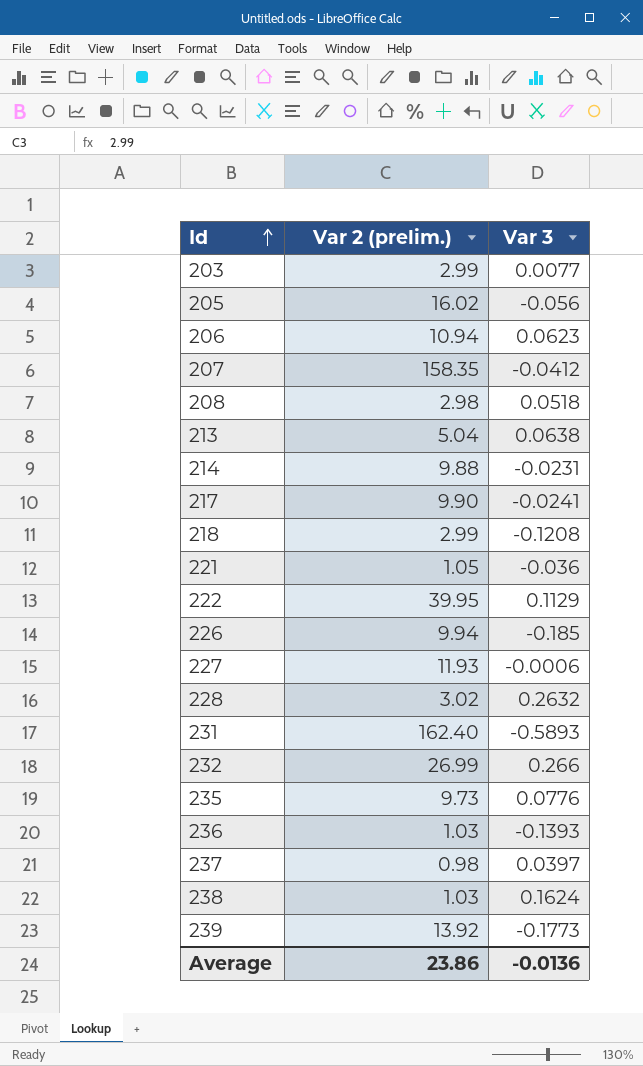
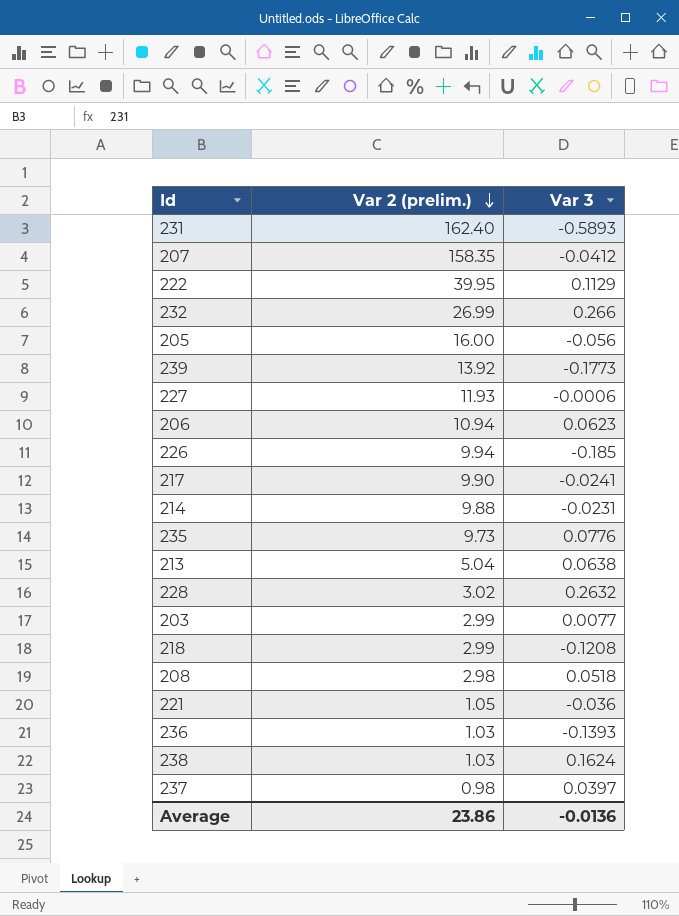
row order: Id ascending -> Var 2 (prelim.) descending
205 | Var 2 (prelim.): 16.02 -> 16.00

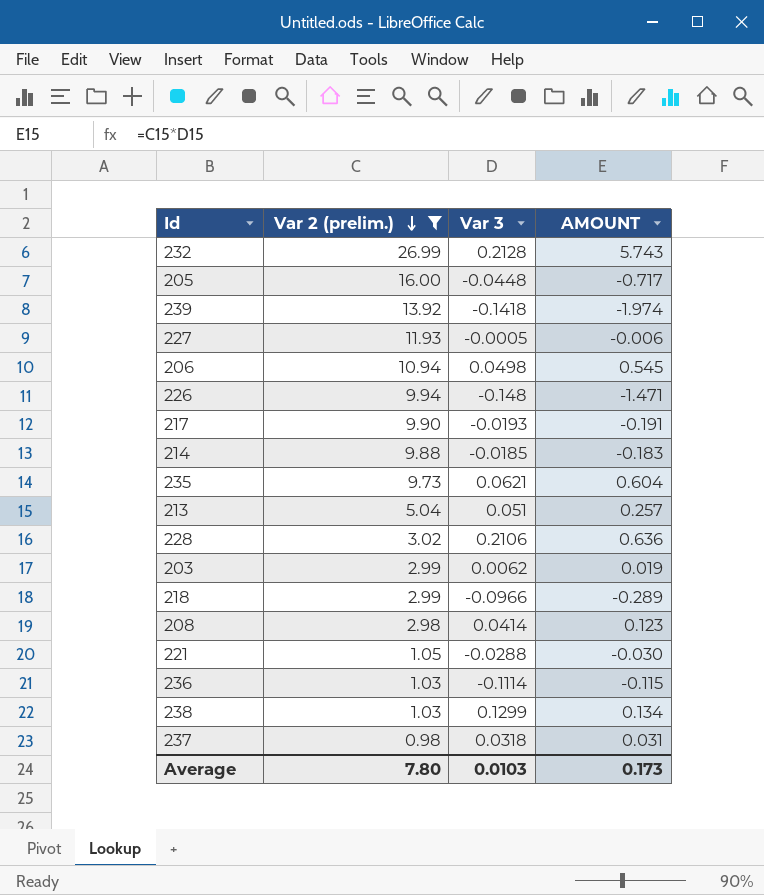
filter: none -> Var 2 (prelim.) <= 26.99
column AMOUNT | formula: none -> [Var 2 (prelim.)] * [Var 3]
232 | Var 3: 0.266 -> 0.2128
205 | Var 3: -0.056 -> -0.0448
239 | Var 3: -0.1773 -> -0.1418
227 | Var 3: -0.0006 -> -0.0005
206 | Var 3: 0.0623 -> 0.0498
226 | Var 3: -0.185 -> -0.148
217 | Var 3: -0.0241 -> -0.0193
214 | Var 3: -0.0231 -> -0.0185
235 | Var 3: 0.0776 -> 0.0621
213 | Var 3: 0.0638 -> 0.051
228 | Var 3: 0.2632 -> 0.2106
203 | Var 3: 0.0077 -> 0.0062
218 | Var 3: -0.1208 -> -0.0966
208 | Var 3: 0.0518 -> 0.0414
221 | Var 3: -0.036 -> -0.0288
236 | Var 3: -0.1393 -> -0.1114
238 | Var 3: 0.1624 -> 0.1299
237 | Var 3: 0.0397 -> 0.0318
Average | Var 2 (prelim.): 23.86 -> 7.80
Average | Var 3: -0.0136 -> 0.0103

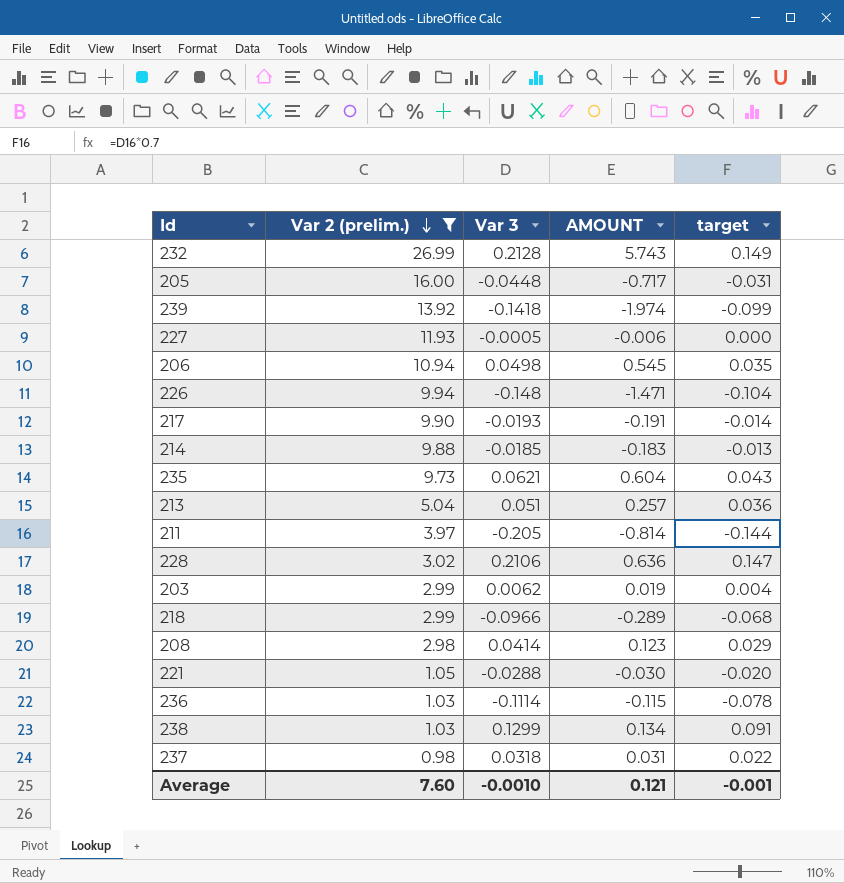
column target | formula: none -> [Var 3] * 0.7
row 211: none -> 3.97 | -0.205 | -0.814 | -0.144
Average | Var 2 (prelim.): 7.80 -> 7.60
Average | Var 3: 0.0103 -> -0.0010
Average | AMOUNT: 0.173 -> 0.121

